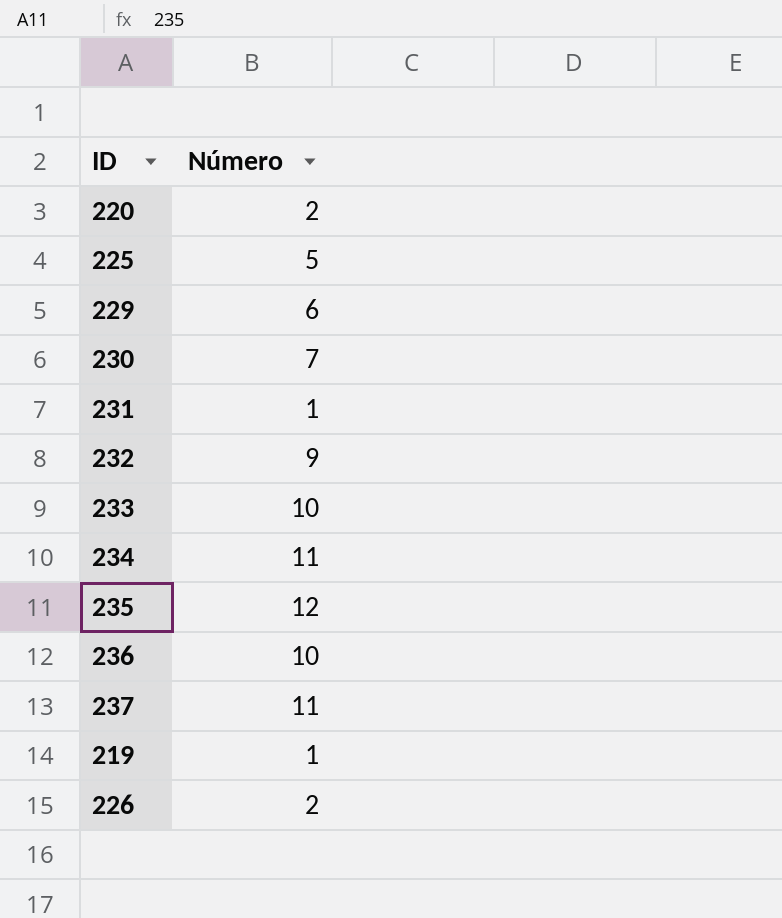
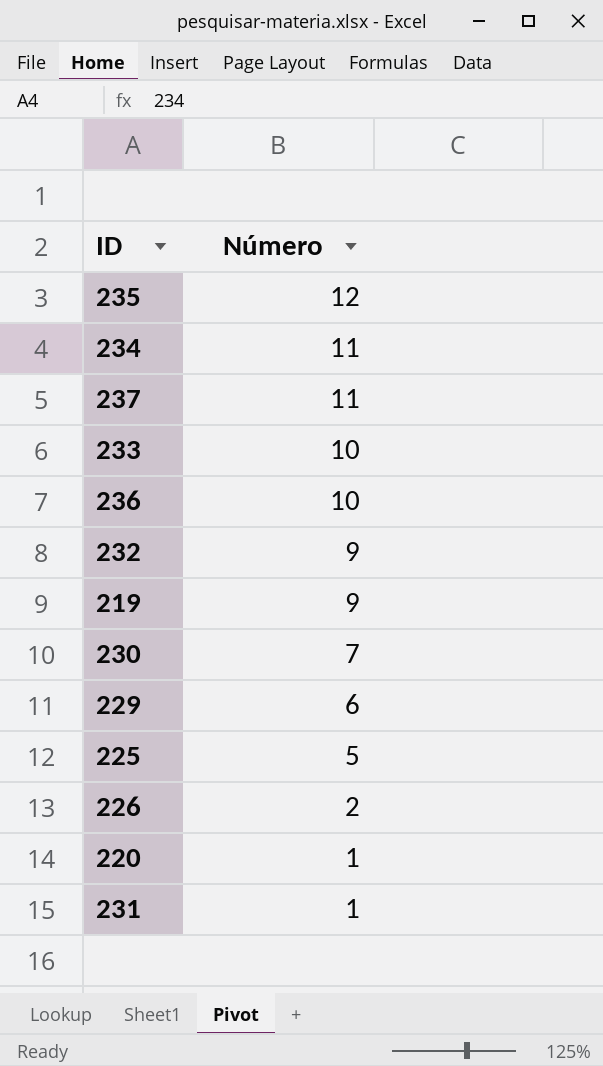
row order: none -> Número descending
219 | Número: 1 -> 9
220 | Número: 2 -> 1

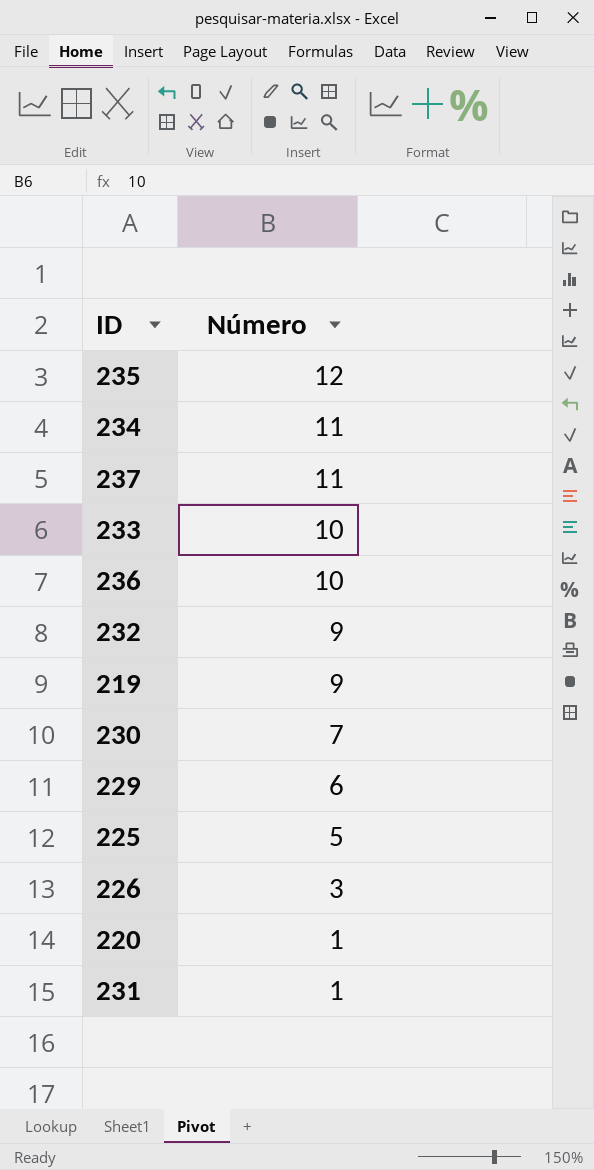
226 | Número: 2 -> 3

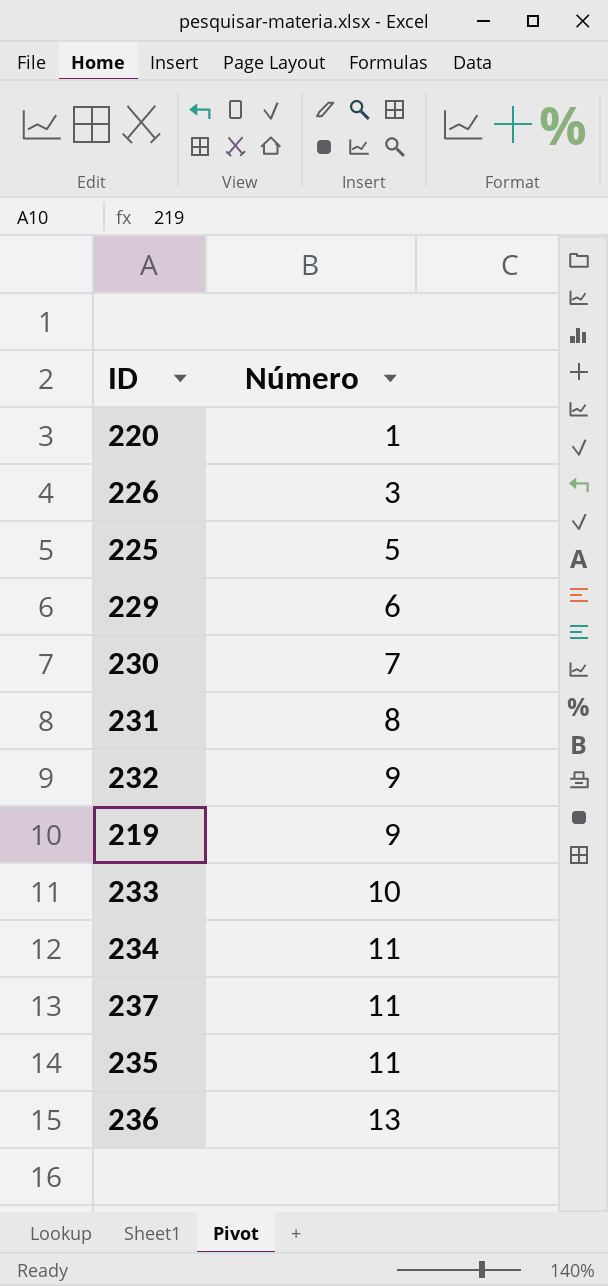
row order: Número descending -> Número ascending
231 | Número: 1 -> 8
235 | Número: 12 -> 11
236 | Número: 10 -> 13

